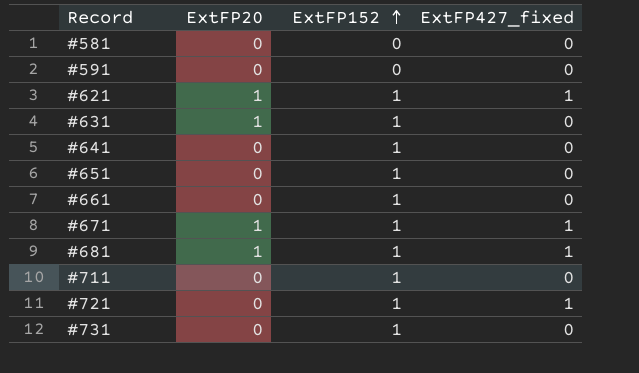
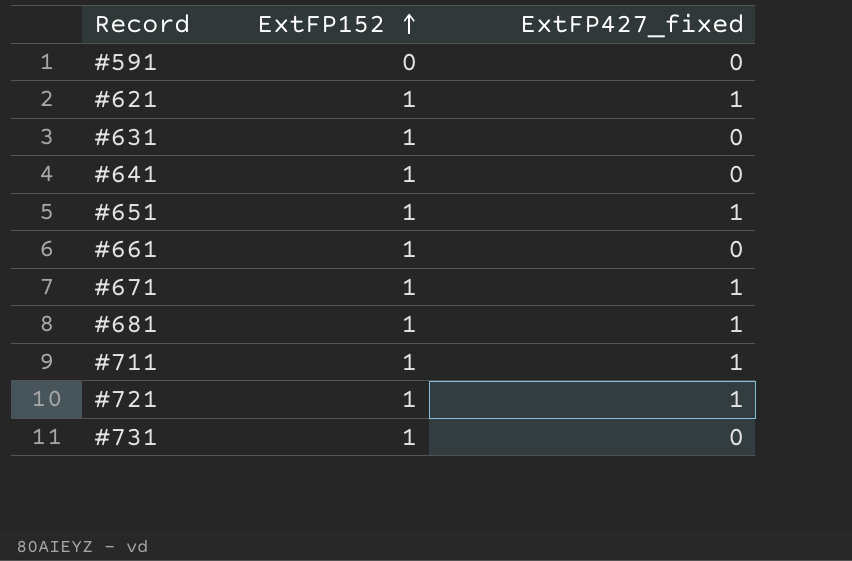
column ExtFP20 | position: 2 -> none
row #581: 0 | 0 | 0 -> none
#651 | ExtFP427_fixed: 0 -> 1
#711 | ExtFP427_fixed: 0 -> 1

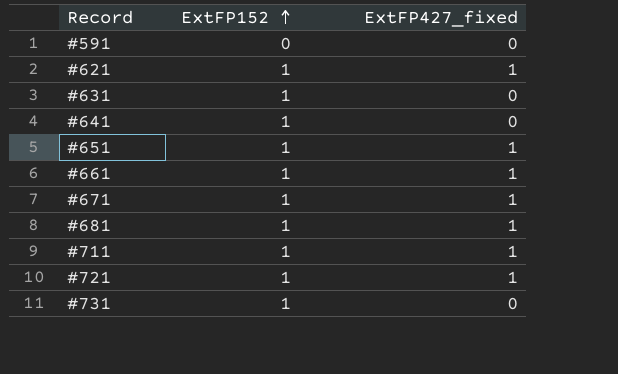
#661 | ExtFP427_fixed: 0 -> 1

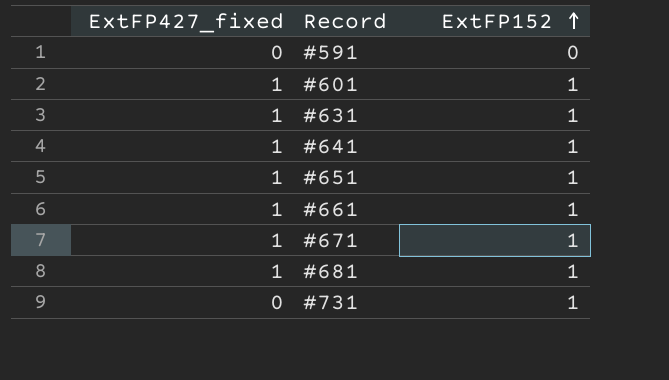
column ExtFP427_fixed | position: 3 -> 1
row #621: 1 | 1 -> none
row #711: 1 | 1 -> none
row #721: 1 | 1 -> none
row #601: none -> 1 | 1
#631 | ExtFP427_fixed: 0 -> 1
#641 | ExtFP427_fixed: 0 -> 1

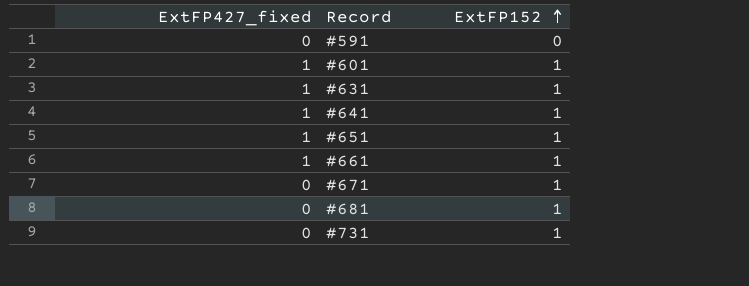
#671 | ExtFP427_fixed: 1 -> 0
#681 | ExtFP427_fixed: 1 -> 0

